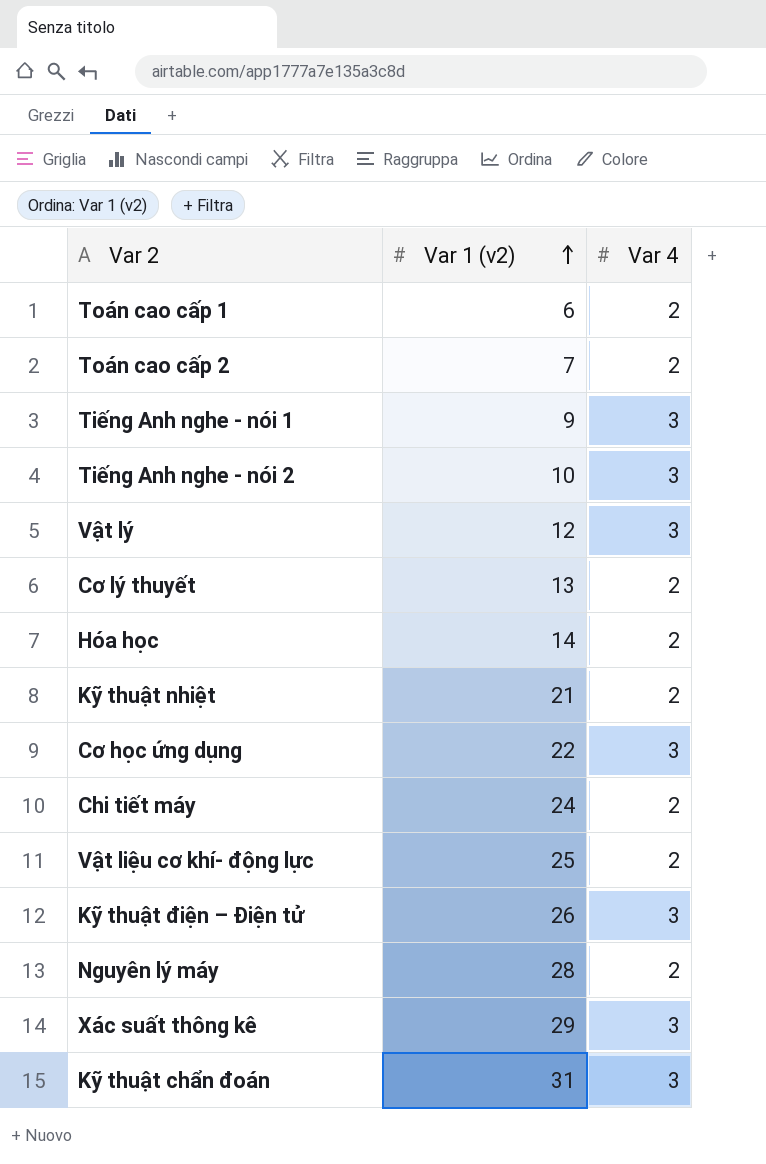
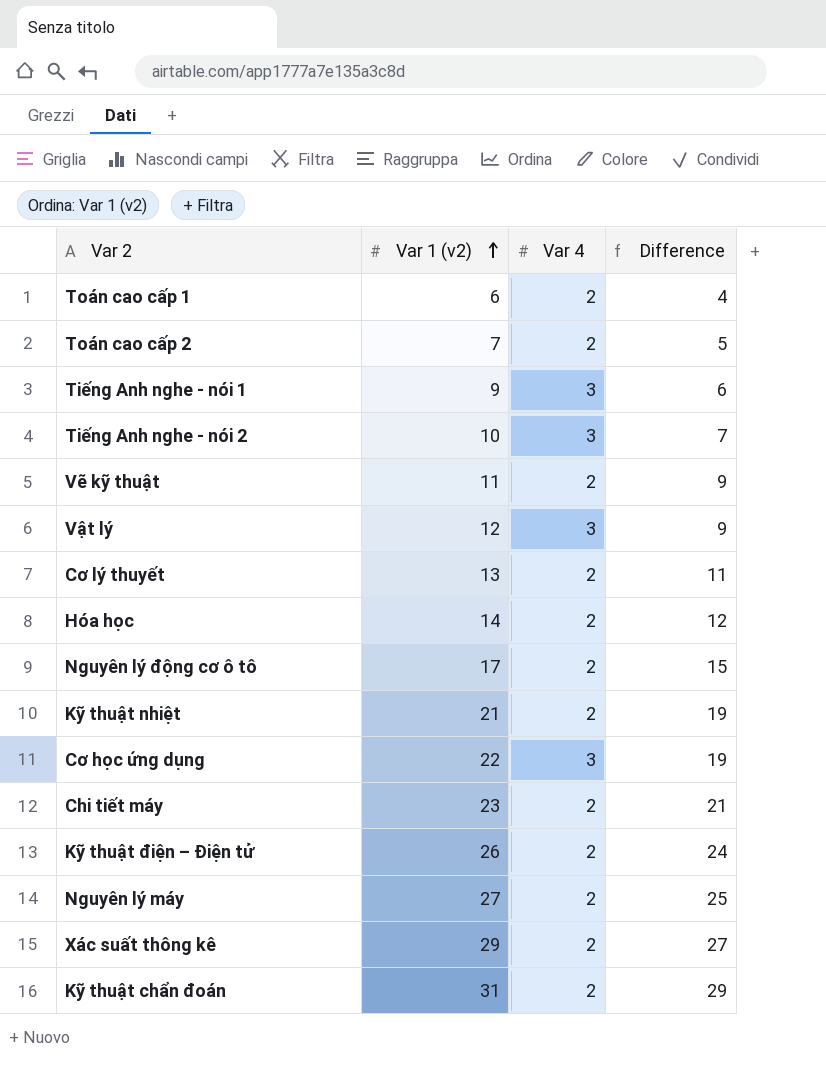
column Difference | formula: none -> [Var 1 (v2)] - [Var 4]
row Vật liệu cơ khí- động lực: 25 | 2 -> none
row Vẽ kỹ thuật: none -> 11 | 2 | 9
row Nguyên lý động cơ ô tô: none -> 17 | 2 | 15
Chi tiết máy | Var 1 (v2): 24 -> 23
Kỹ thuật điện – Điện tử | Var 4: 3 -> 2
Nguyên lý máy | Var 1 (v2): 28 -> 27
Xác suất thông kê | Var 4: 3 -> 2
Kỹ thuật chẩn đoán | Var 4: 3 -> 2

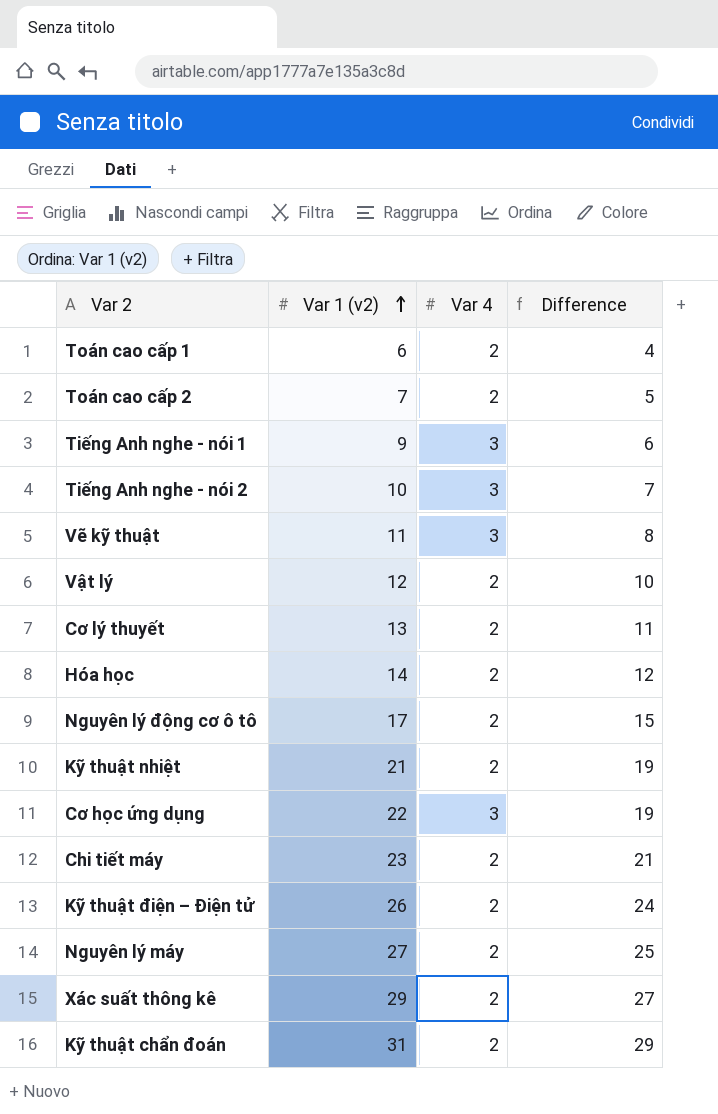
Vẽ kỹ thuật | Var 4: 2 -> 3
Vẽ kỹ thuật | Difference: 9 -> 8
Vật lý | Var 4: 3 -> 2
Vật lý | Difference: 9 -> 10

